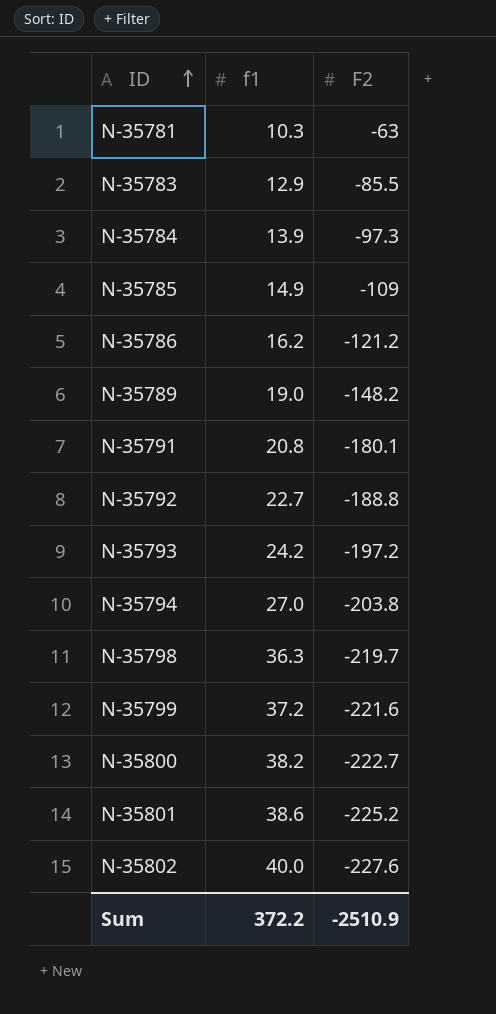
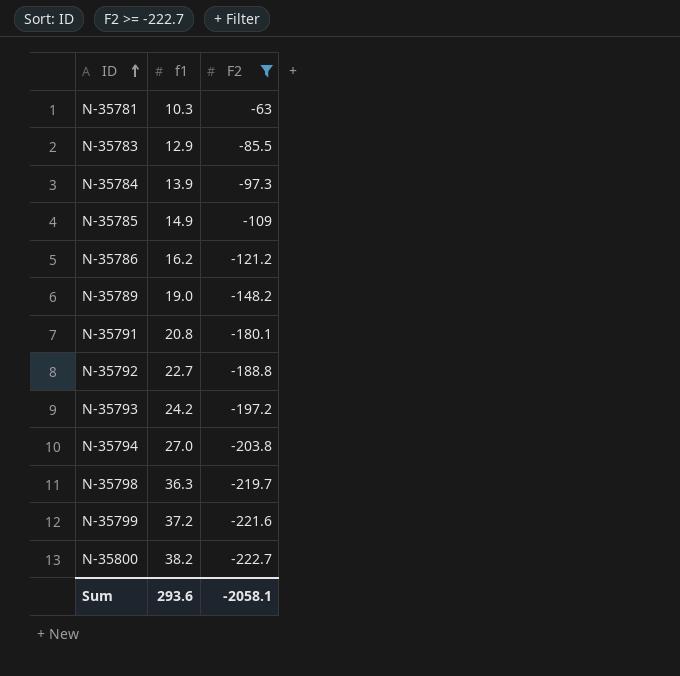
filter: none -> F2 >= -222.7
Sum | f1: 372.2 -> 293.6
Sum | F2: -2510.9 -> -2058.1

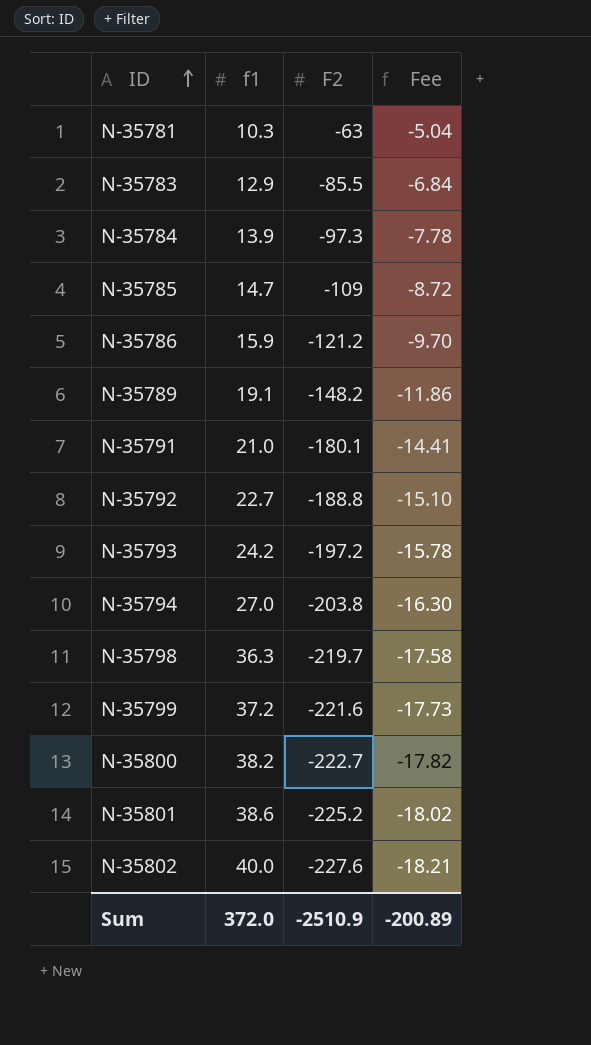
filter: F2 >= -222.7 -> none
column Fee | formula: none -> [F2] * 0.08
N-35785 | f1: 14.9 -> 14.7
N-35786 | f1: 16.2 -> 15.9
N-35789 | f1: 19.0 -> 19.1
N-35791 | f1: 20.8 -> 21.0
Sum | f1: 293.6 -> 372.0
Sum | F2: -2058.1 -> -2510.9

